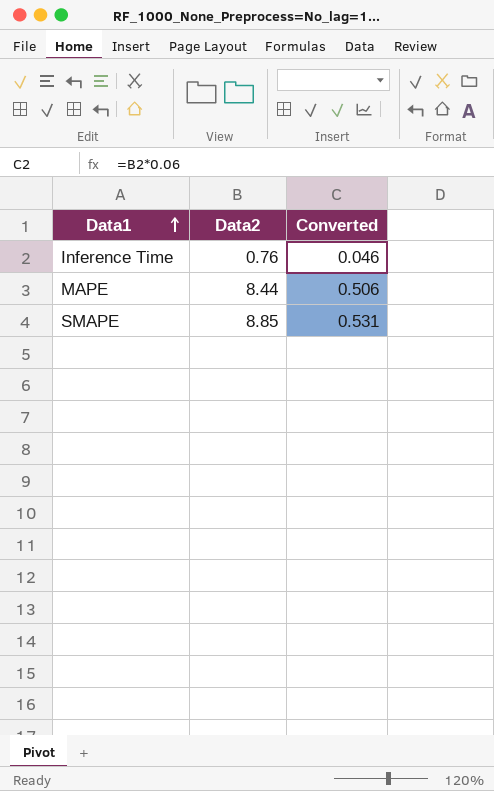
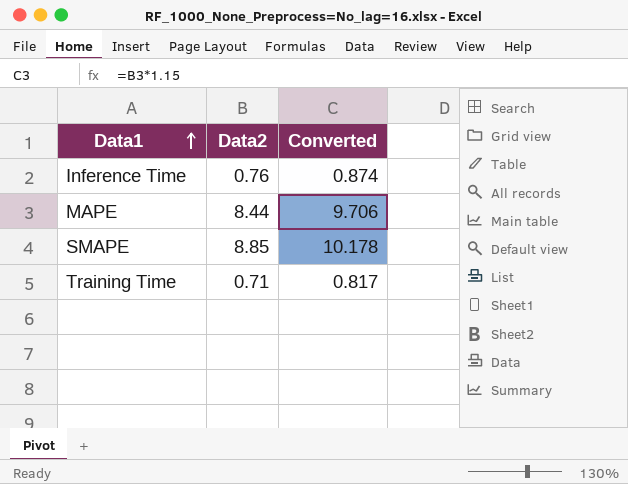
column Converted | formula: [Data2] * 0.06 -> [Data2] * 1.15
row Training Time: none -> 0.71 | 0.817

